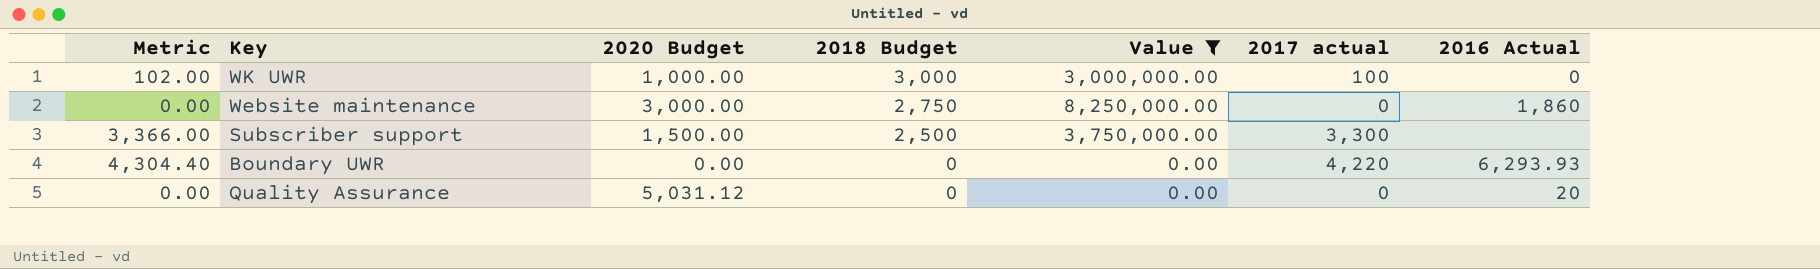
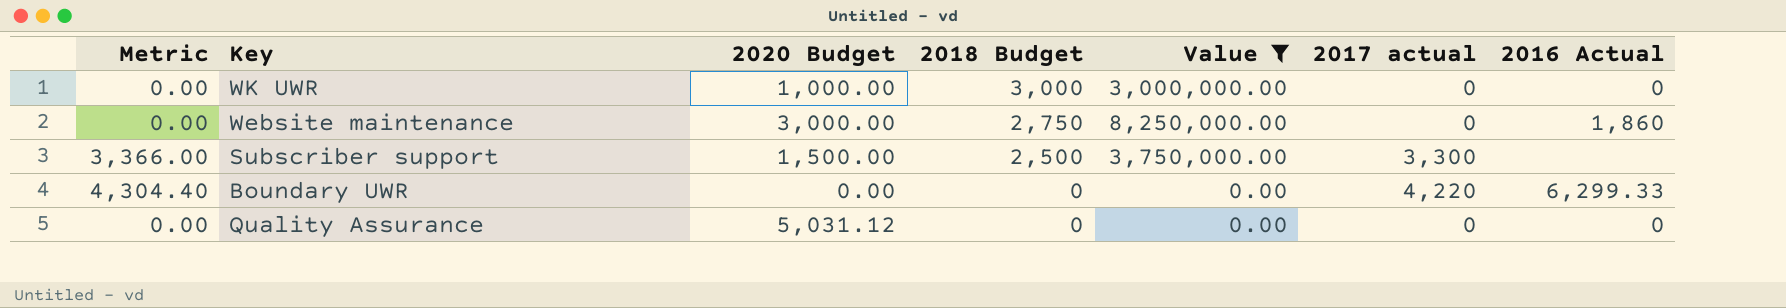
WK UWR | Metric: 102.00 -> 0.00
WK UWR | 2017 actual: 100 -> 0
Boundary UWR | 2016 Actual: 6,293.93 -> 6,299.33
Quality Assurance | 2016 Actual: 20 -> 0

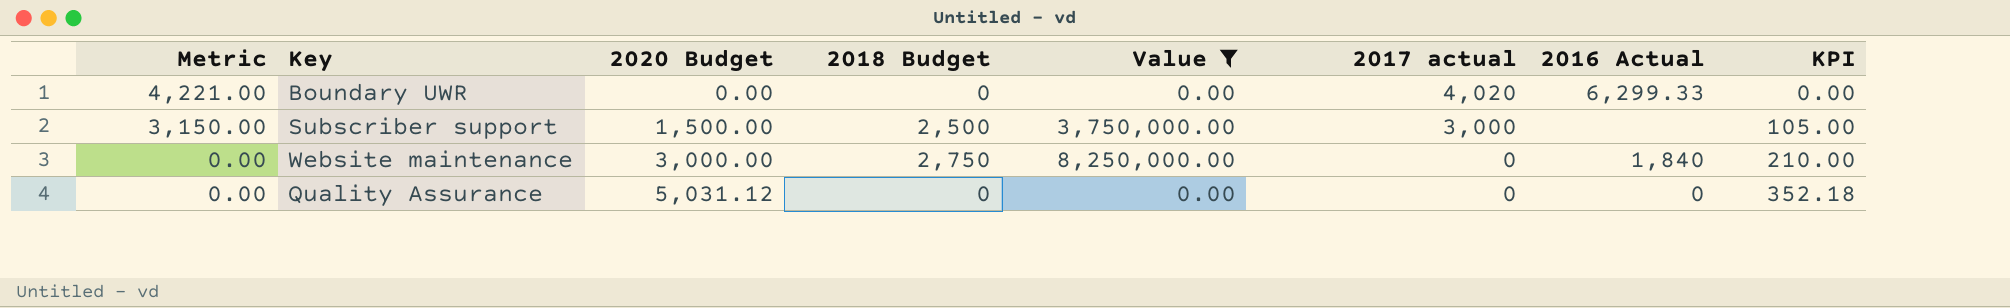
row order: 2018 Budget descending -> Metric descending
column Metric | formula: [2017 actual] * 1.02 -> [2017 actual] * 1.05
column KPI | formula: none -> [2020 Budget] * 0.07
row WK UWR: 0.00 | 1,000.00 | 3,000 | 3,000,000.00 | 0 | 0 -> none
Boundary UWR | 2017 actual: 4,220 -> 4,020
Subscriber support | 2017 actual: 3,300 -> 3,000
Website maintenance | 2016 Actual: 1,860 -> 1,840

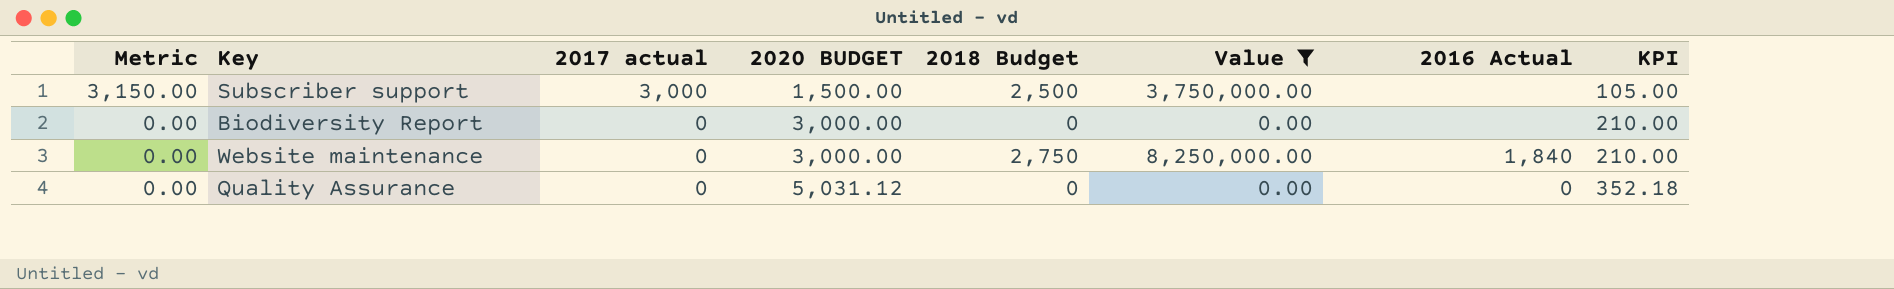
column 2017 actual | position: 6 -> 3
column name: 2020 Budget -> 2020 BUDGET
row Boundary UWR: 4,221.00 | 0.00 | 0 | 0.00 | 4,020 | 6,299.33 | 0.00 -> none
row Biodiversity Report: none -> 0.00 | 0 | 3,000.00 | 0 | 0.00 | none | 210.00

